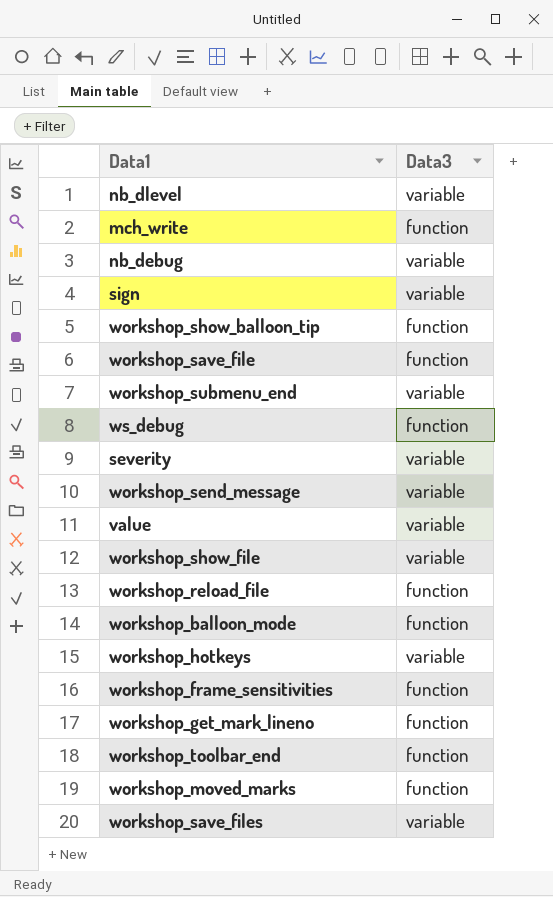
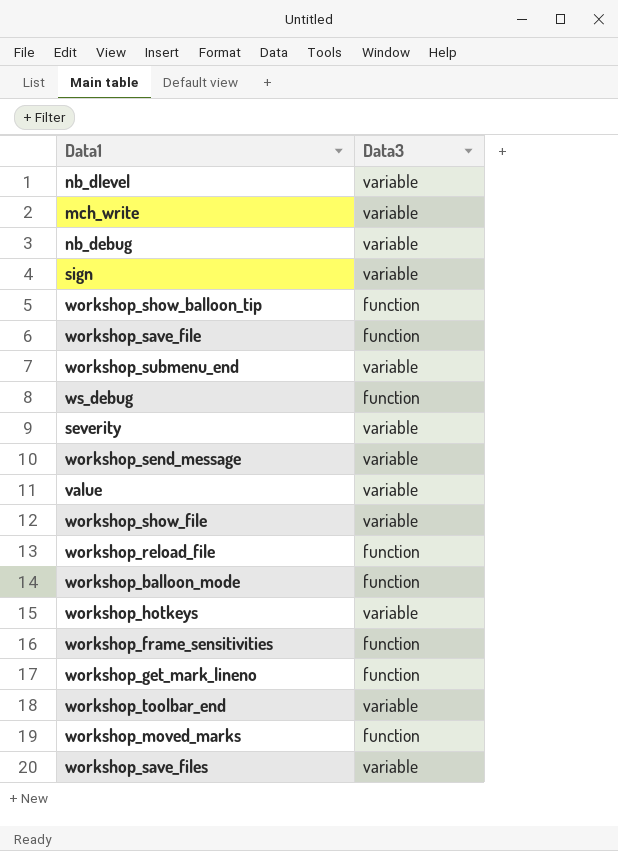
mch_write | Data3: function -> variable
workshop_toolbar_end | Data3: function -> variable

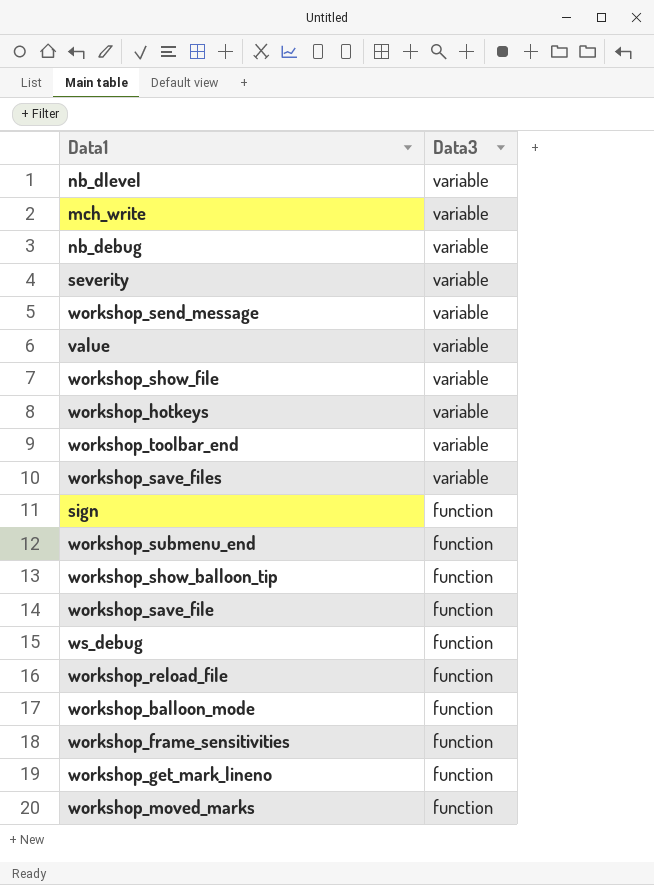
row order: none -> Data3 descending
sign | Data3: variable -> function
workshop_submenu_end | Data3: variable -> function

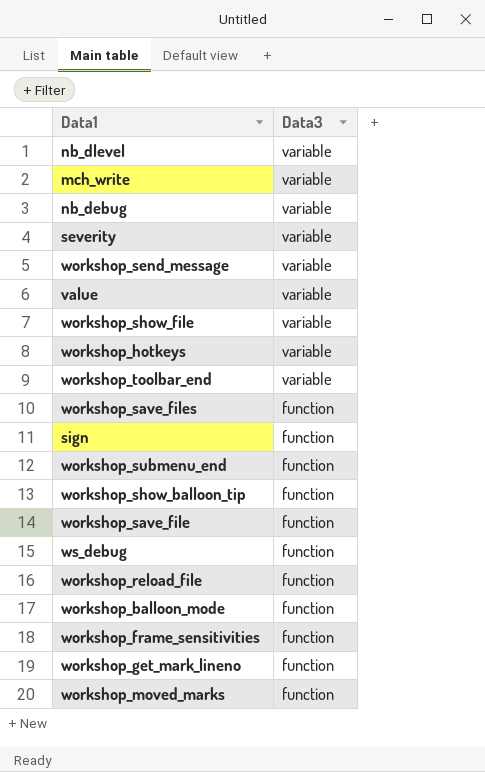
workshop_save_files | Data3: variable -> function

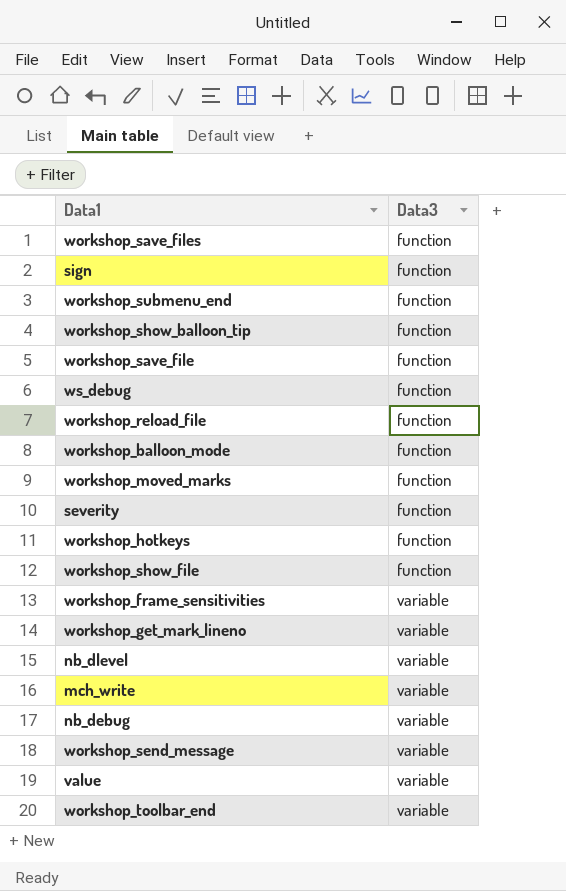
row order: Data3 descending -> Data3 ascending
severity | Data3: variable -> function
workshop_hotkeys | Data3: variable -> function
workshop_show_file | Data3: variable -> function
workshop_frame_sensitivities | Data3: function -> variable
workshop_get_mark_lineno | Data3: function -> variable

